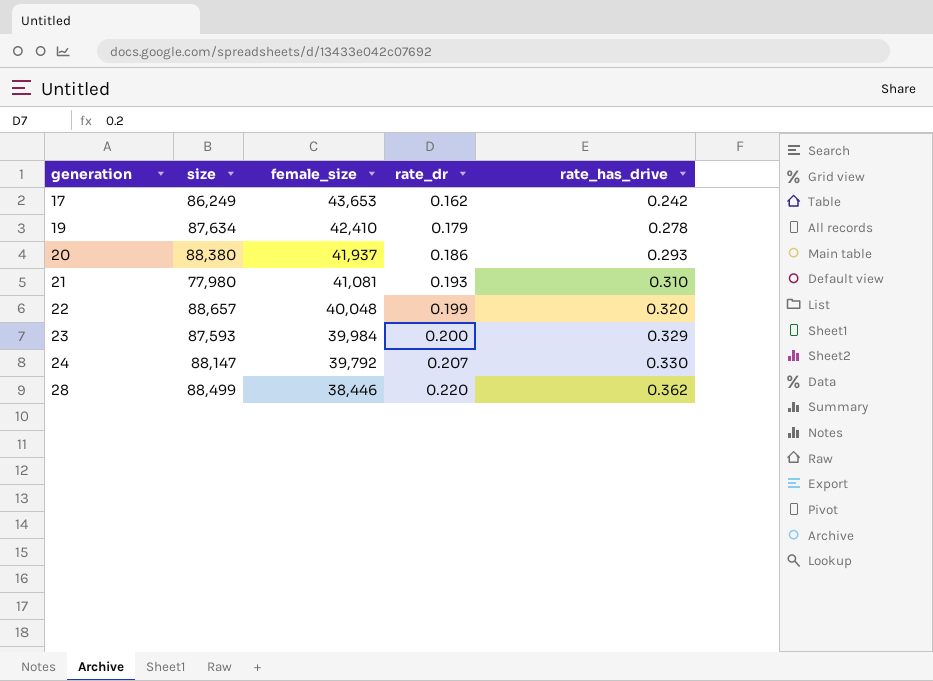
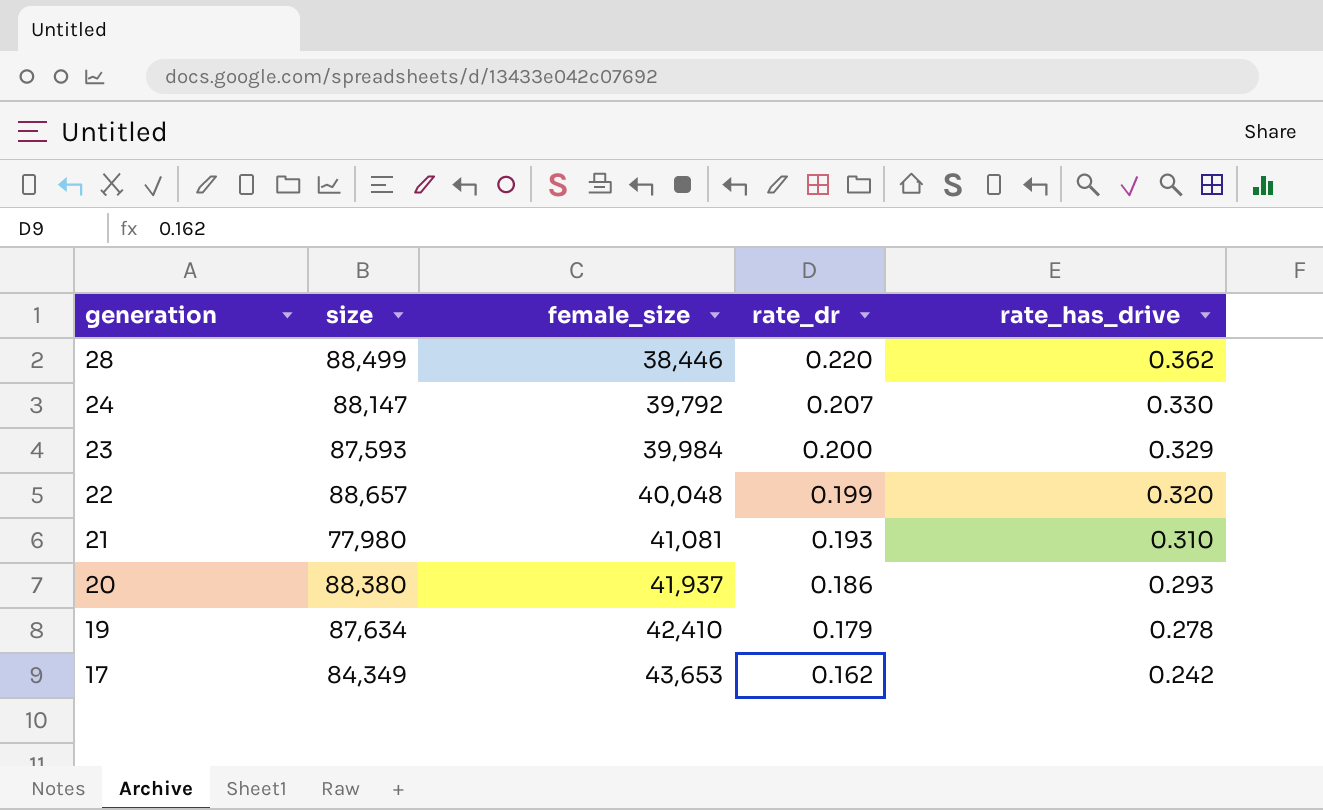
row order: generation ascending -> generation descending
17 | size: 86,249 -> 84,349

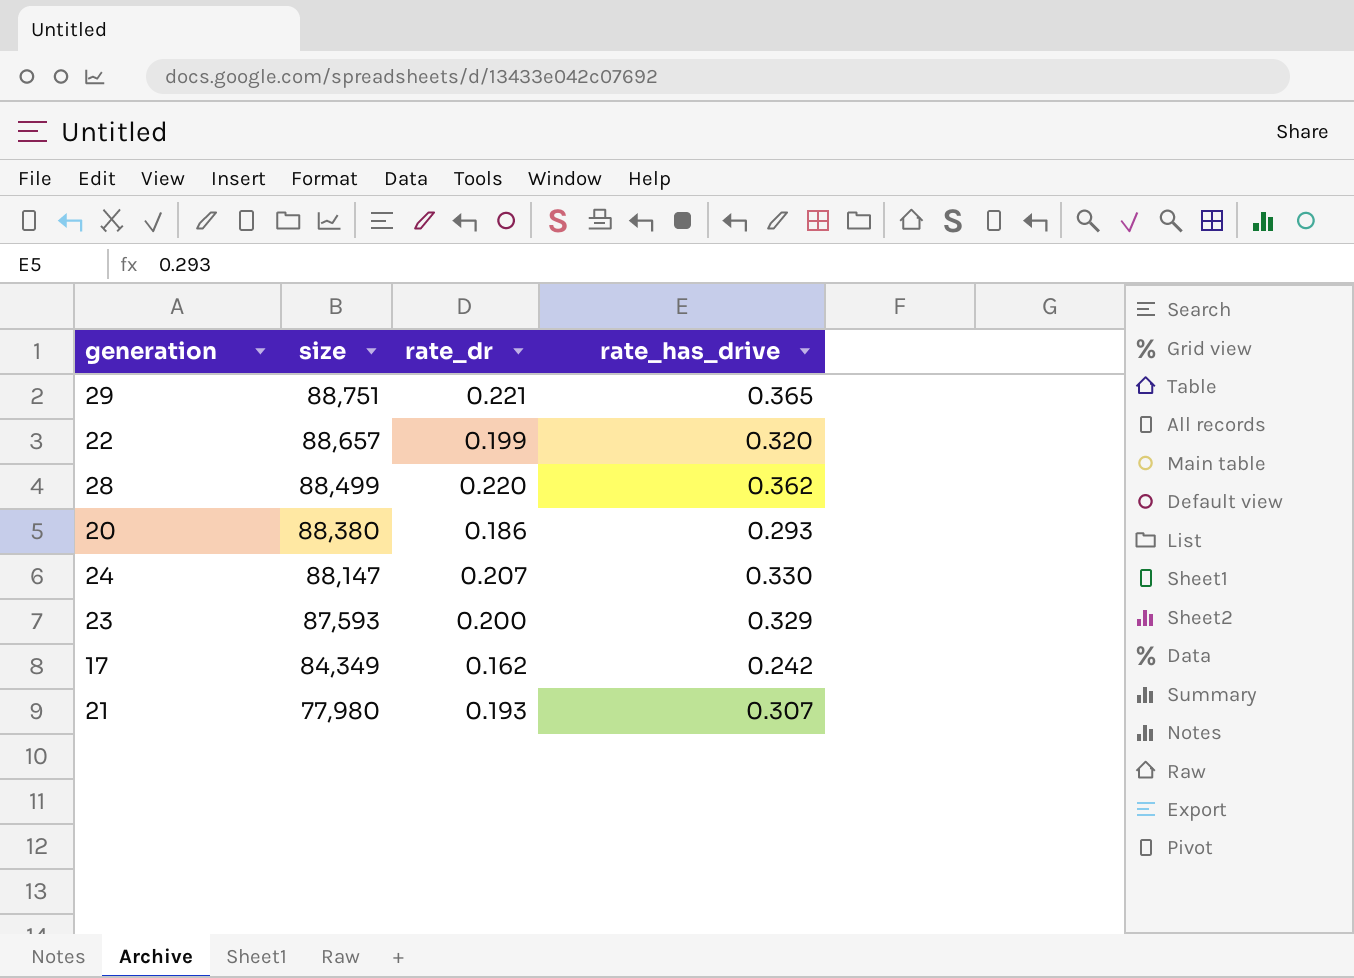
row order: generation descending -> size descending
column female_size | position: 3 -> none
row 19: 87,634 | 42,410 | 0.179 | 0.278 -> none
row 29: none -> 88,751 | 0.221 | 0.365
21 | rate_has_drive: 0.310 -> 0.307

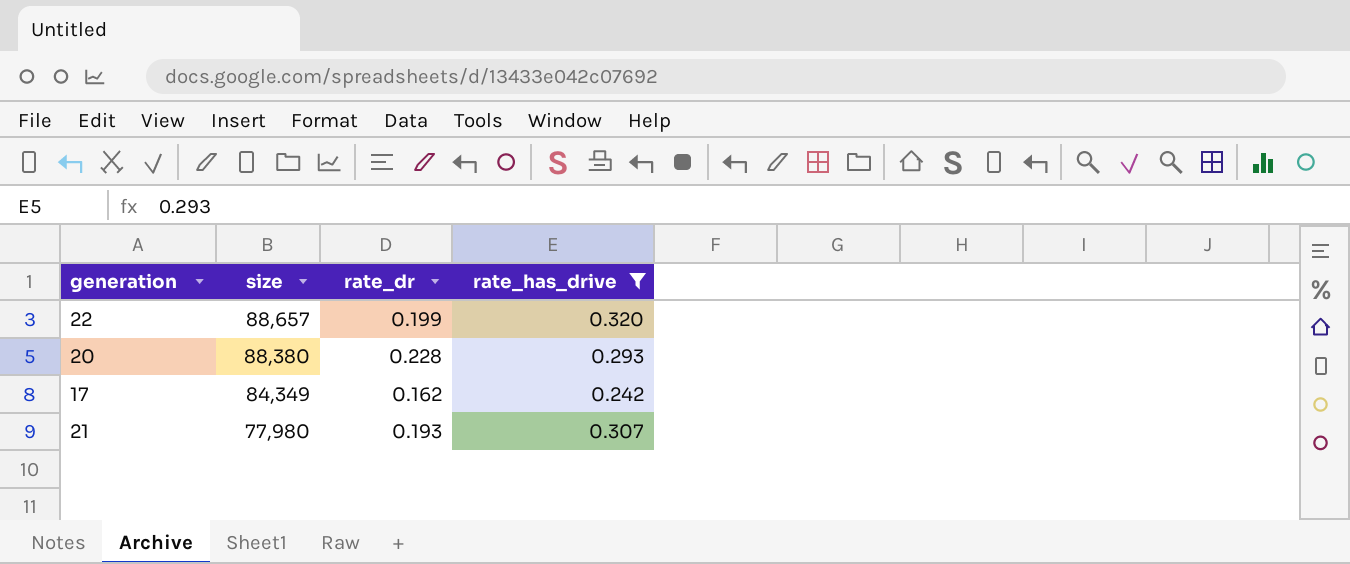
filter: none -> rate_has_drive <= 0.320
20 | rate_dr: 0.186 -> 0.228

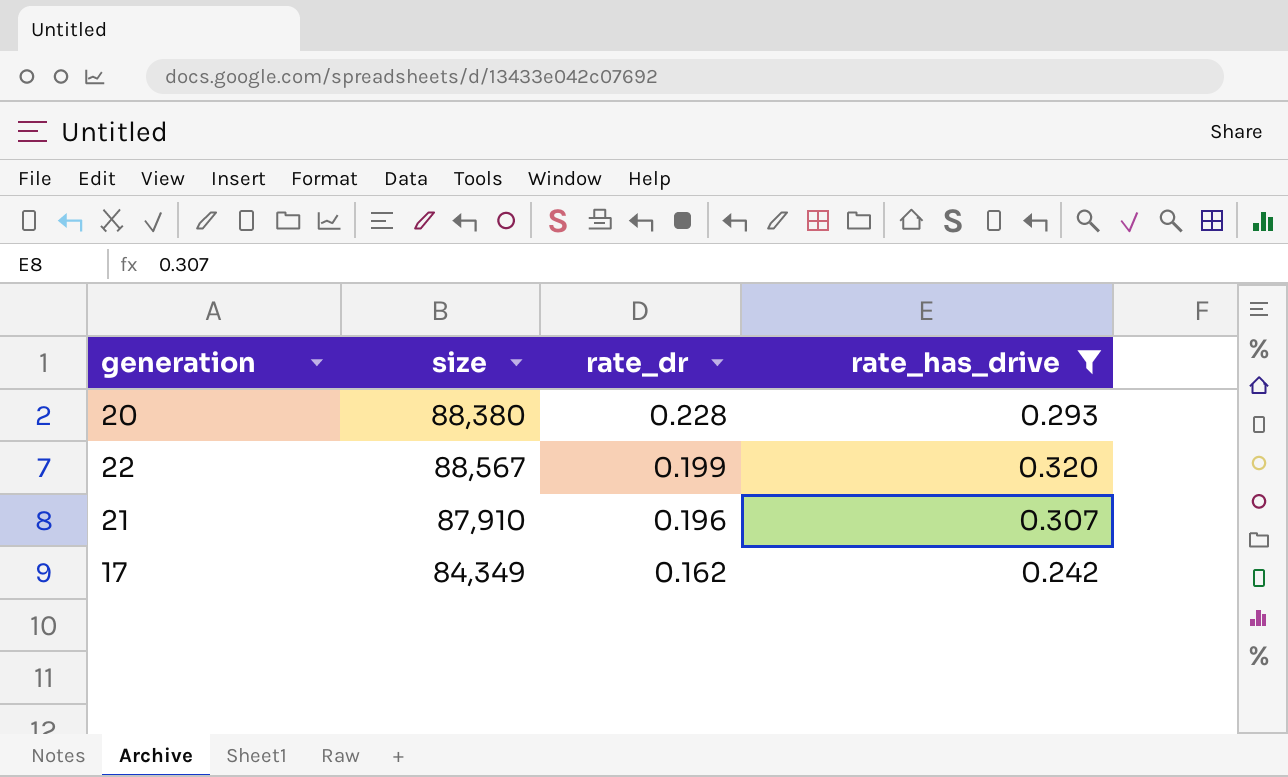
row order: size descending -> rate_dr descending
22 | size: 88,657 -> 88,567
21 | size: 77,980 -> 87,910
21 | rate_dr: 0.193 -> 0.196

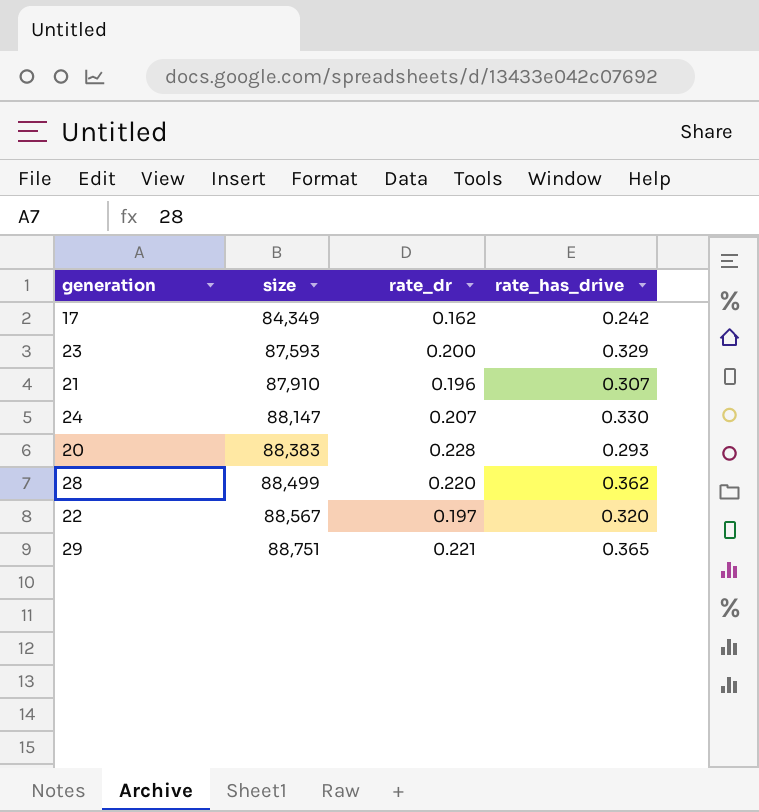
filter: rate_has_drive <= 0.320 -> none
row order: rate_dr descending -> size ascending
20 | size: 88,380 -> 88,383
22 | rate_dr: 0.199 -> 0.197

